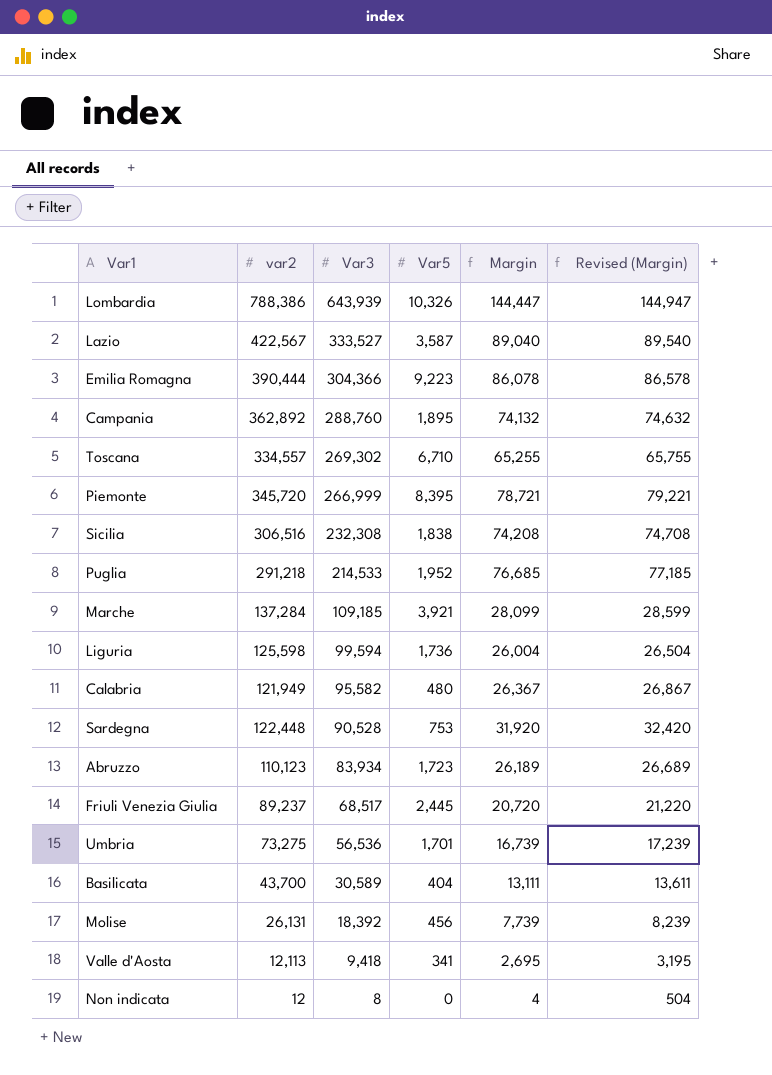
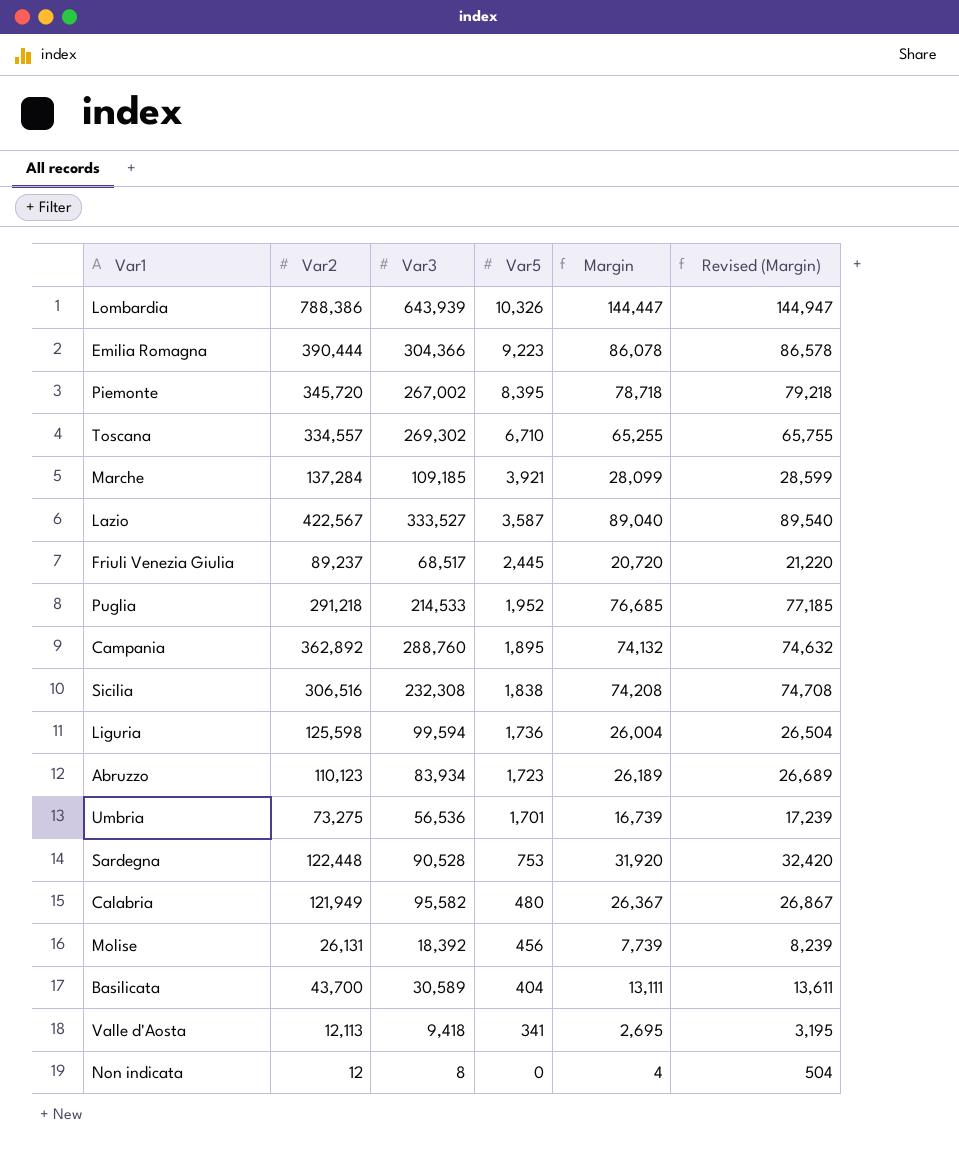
row order: Var3 descending -> Var5 descending
column name: var2 -> Var2
Piemonte | Var3: 266,999 -> 267,002
Piemonte | Margin: 78,721 -> 78,718
Piemonte | Revised (Margin): 79,221 -> 79,218

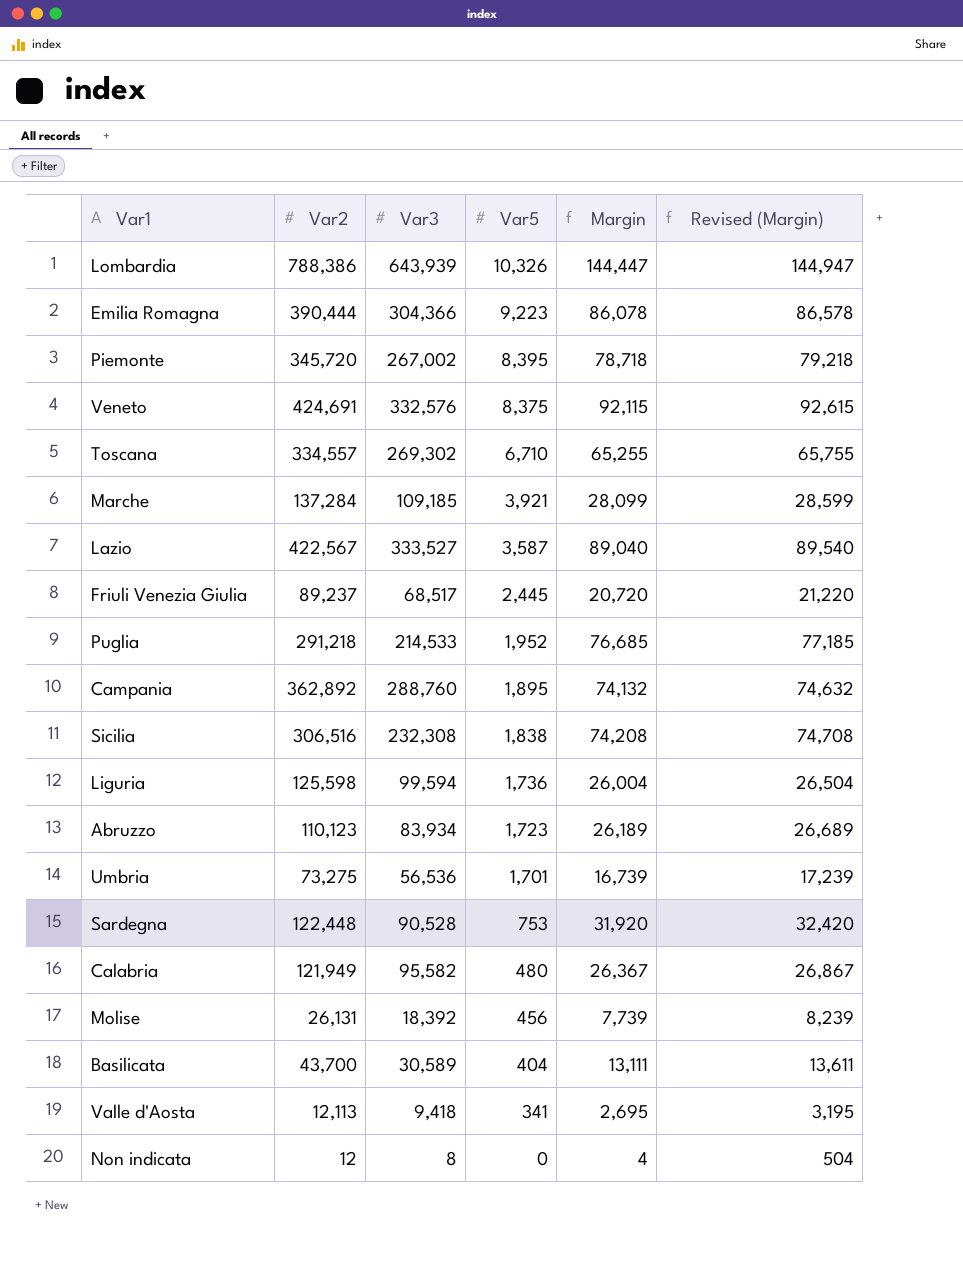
row Veneto: none -> 424,691 | 332,576 | 8,375 | 92,115 | 92,615

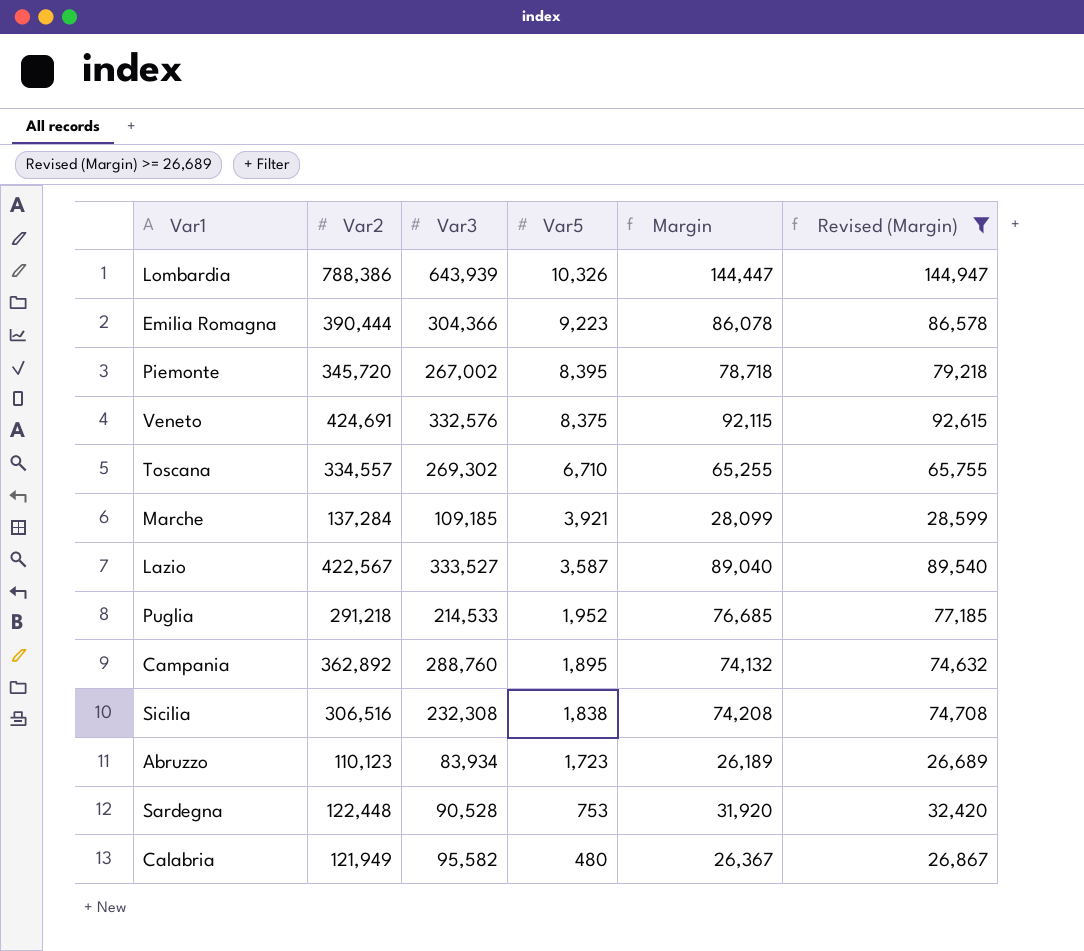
filter: none -> Revised (Margin) >= 26,689

